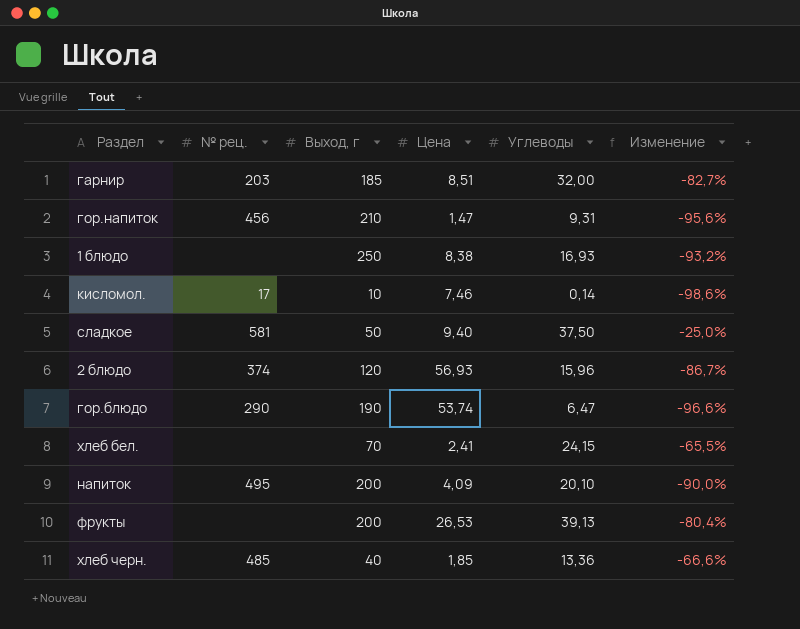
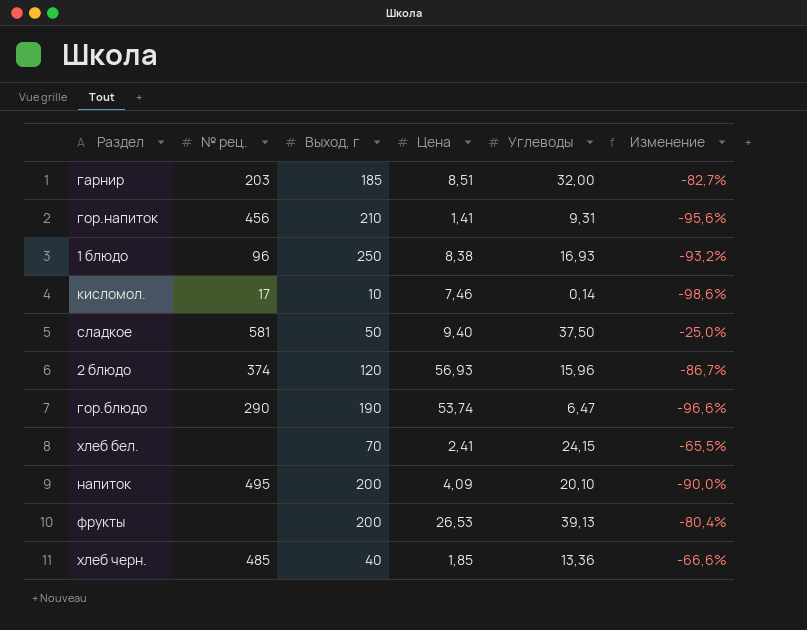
гор.напиток | Цена: 1,47 -> 1,41
1 блюдо | № рец.: none -> 96

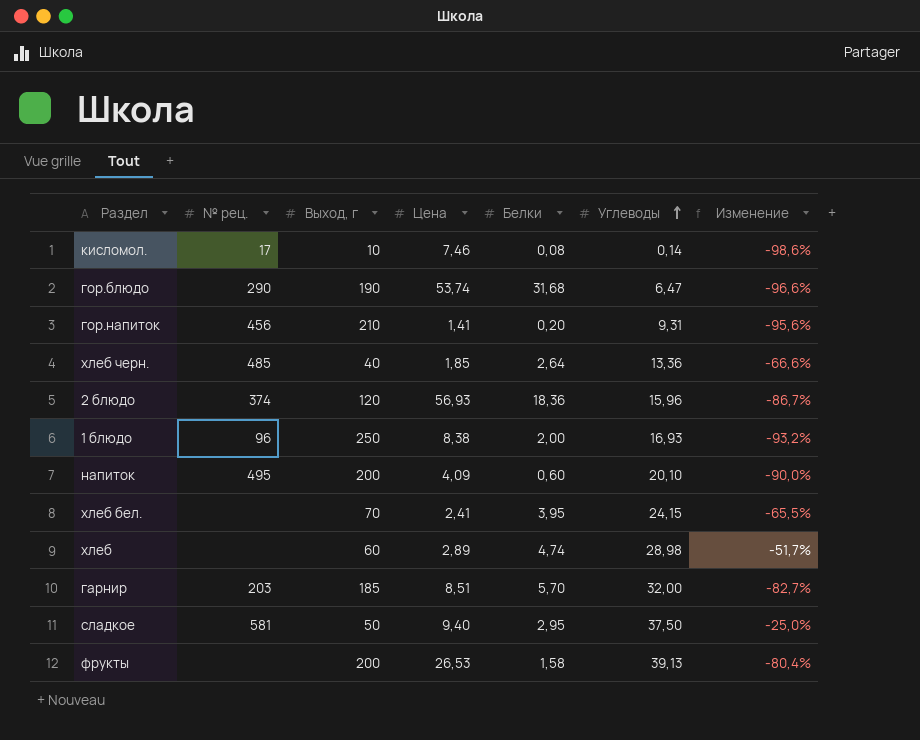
row order: none -> Углеводы ascending
column Белки | position: none -> 5
row хлеб: none -> none | 60 | 2,89 | 4,74 | 28,98 | -51,7%

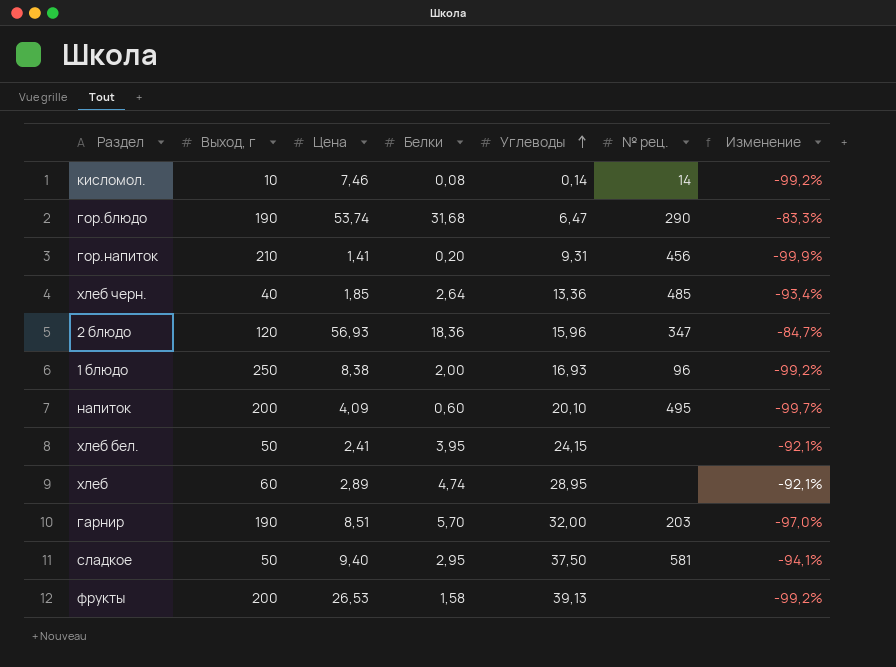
column № рец. | position: 2 -> 6
column Изменение | formula: ([Углеводы] - [Выход, г]) / [Выход, г] -> ([Белки] - [Выход, г]) / [Выход, г]
кисломол. | № рец.: 17 -> 14
2 блюдо | № рец.: 374 -> 347
хлеб бел. | Выход, г: 70 -> 50
хлеб | Углеводы: 28,98 -> 28,95
гарнир | Выход, г: 185 -> 190

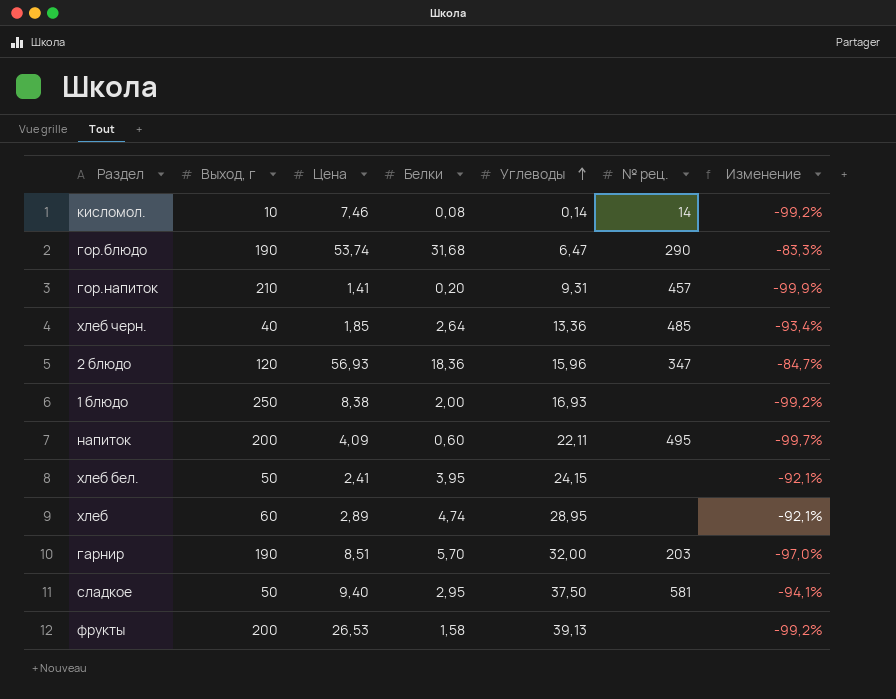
гор.напиток | № рец.: 456 -> 457
1 блюдо | № рец.: 96 -> none
напиток | Углеводы: 20,10 -> 22,11

